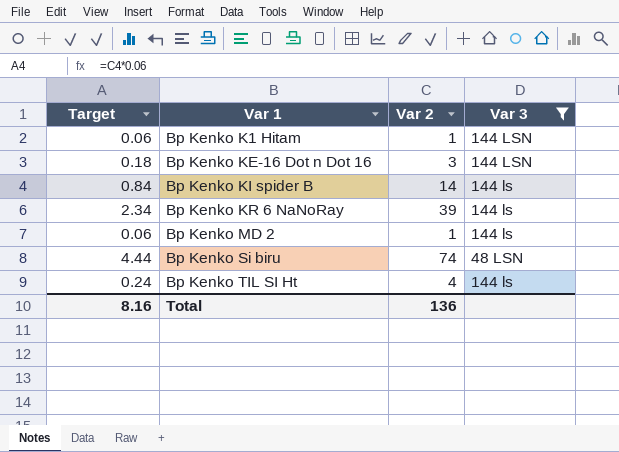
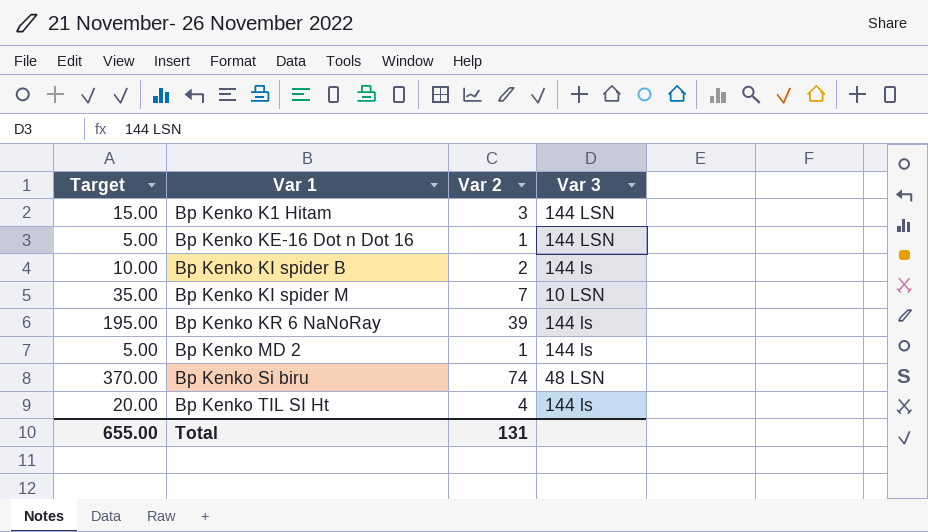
filter: Var 3 != 10 LSN -> none
column Target | formula: [Var 2] * 0.06 -> [Var 2] * 5
Bp Kenko K1 Hitam | Var 2: 1 -> 3
Bp Kenko KE-16 Dot n Dot 16 | Var 2: 3 -> 1
Bp Kenko KI spider B | Var 2: 14 -> 2
Total | Target: 8.16 -> 655.00
Total | Var 2: 136 -> 131

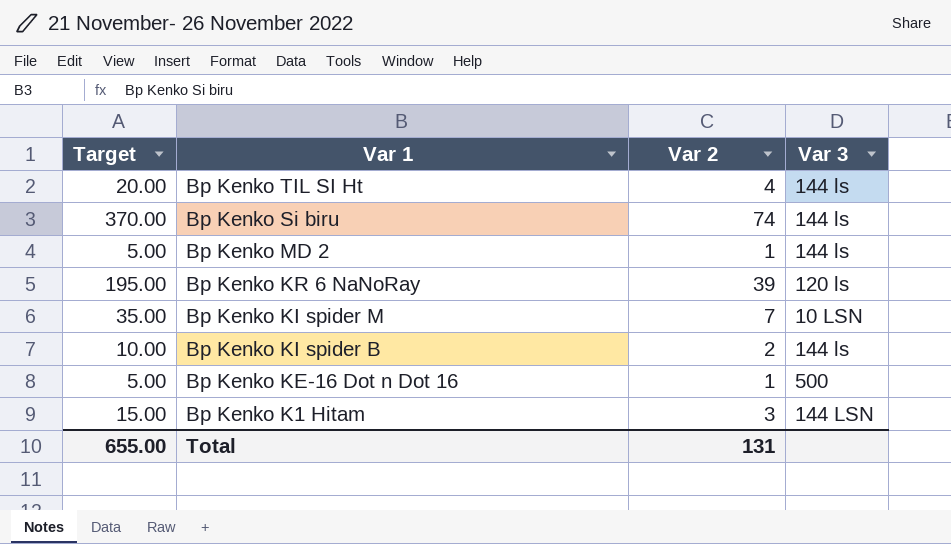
row order: Var 1 ascending -> Var 1 descending
Bp Kenko Si biru | Var 3: 48 LSN -> 144 ls
Bp Kenko KR 6 NaNoRay | Var 3: 144 ls -> 120 ls
Bp Kenko KE-16 Dot n Dot 16 | Var 3: 144 LSN -> 500

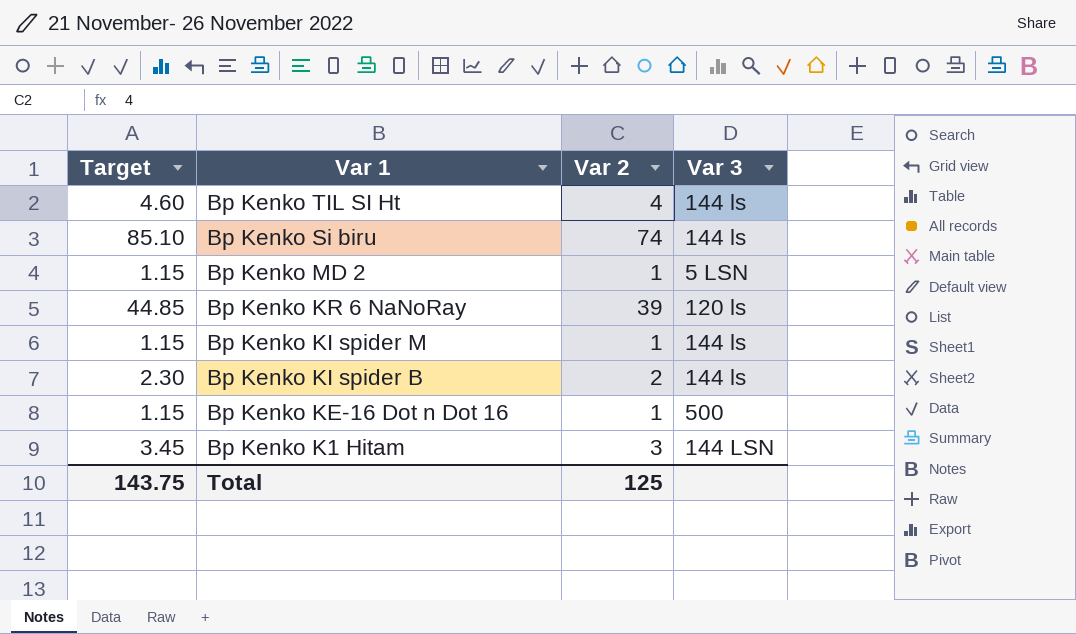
column Target | formula: [Var 2] * 5 -> [Var 2] * 1.15
Bp Kenko MD 2 | Var 3: 144 ls -> 5 LSN
Bp Kenko KI spider M | Var 2: 7 -> 1
Bp Kenko KI spider M | Var 3: 10 LSN -> 144 ls
Total | Target: 655.00 -> 143.75
Total | Var 2: 131 -> 125

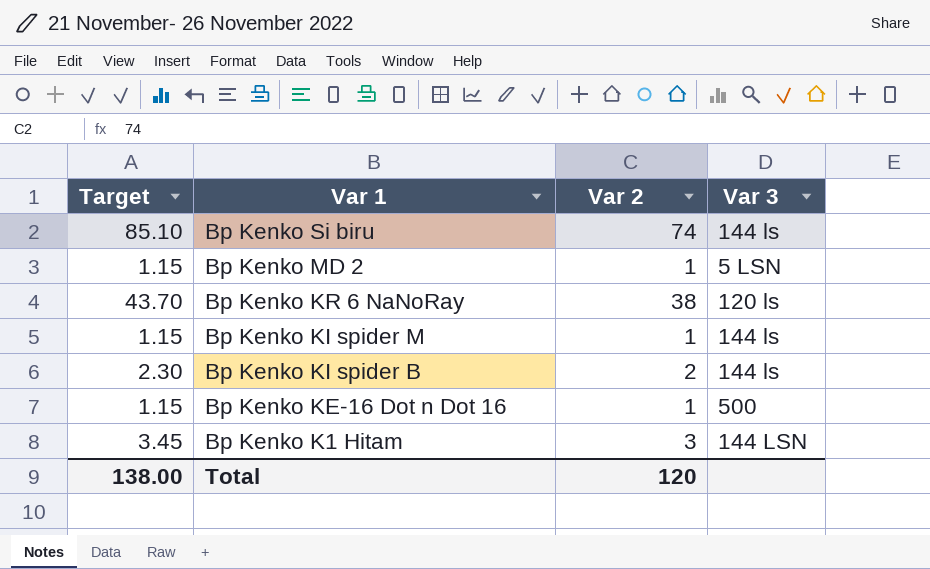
row Bp Kenko TIL SI Ht: 4.60 | 4 | 144 ls -> none
Bp Kenko KR 6 NaNoRay | Target: 44.85 -> 43.70
Bp Kenko KR 6 NaNoRay | Var 2: 39 -> 38
Total | Target: 143.75 -> 138.00
Total | Var 2: 125 -> 120

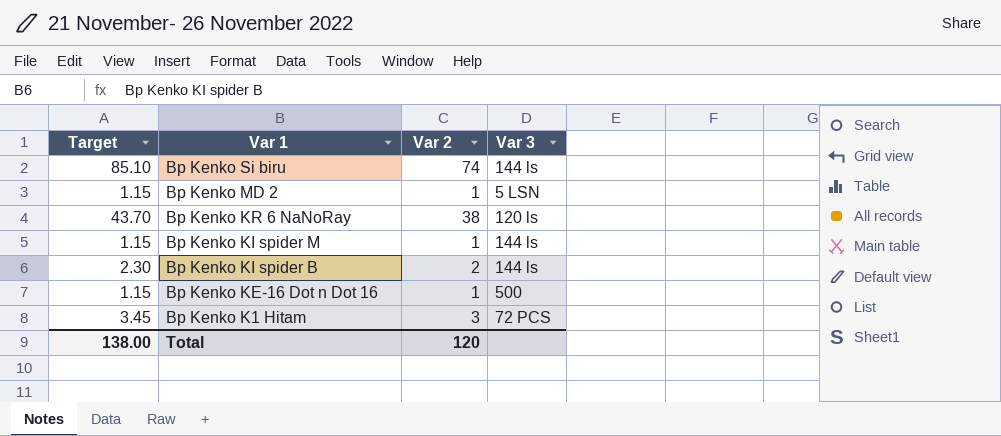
Bp Kenko K1 Hitam | Var 3: 144 LSN -> 72 PCS

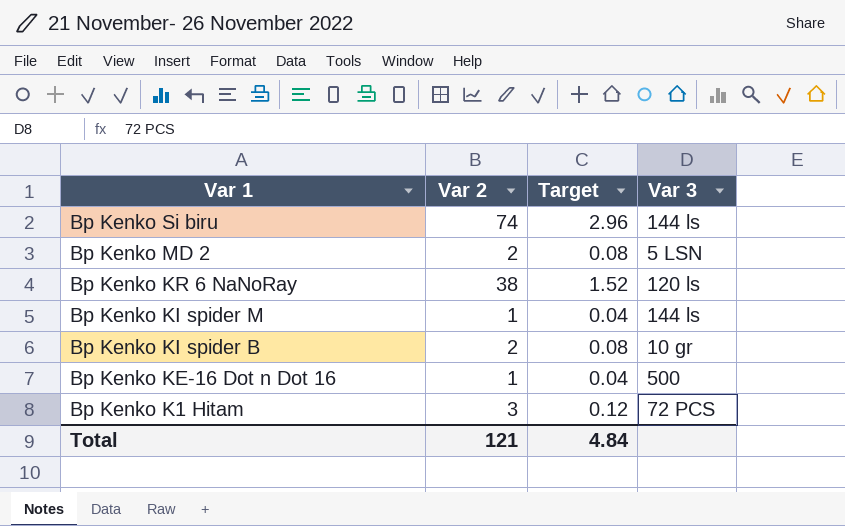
column Target | formula: [Var 2] * 1.15 -> [Var 2] * 0.04
column Target | position: 1 -> 3
Bp Kenko MD 2 | Var 2: 1 -> 2
Bp Kenko KI spider B | Var 3: 144 ls -> 10 gr
Total | Var 2: 120 -> 121
Total | Target: 138.00 -> 4.84

